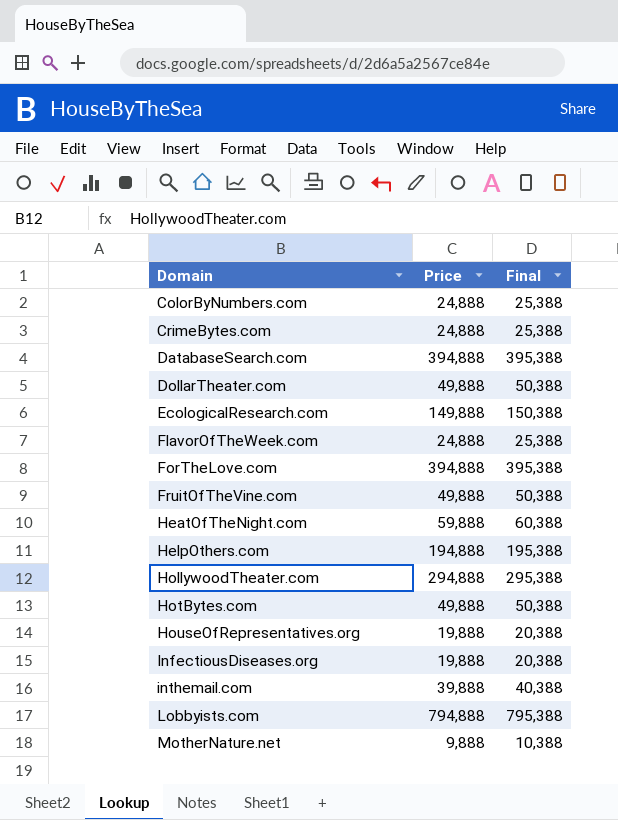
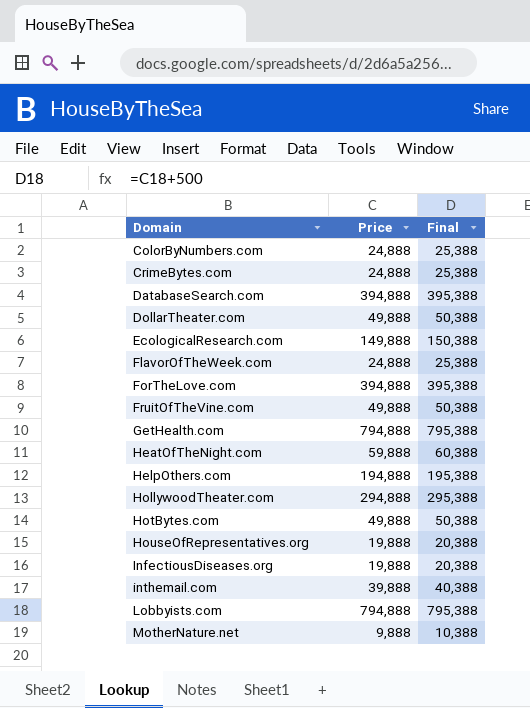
row GetHealth.com: none -> 794,888 | 795,388

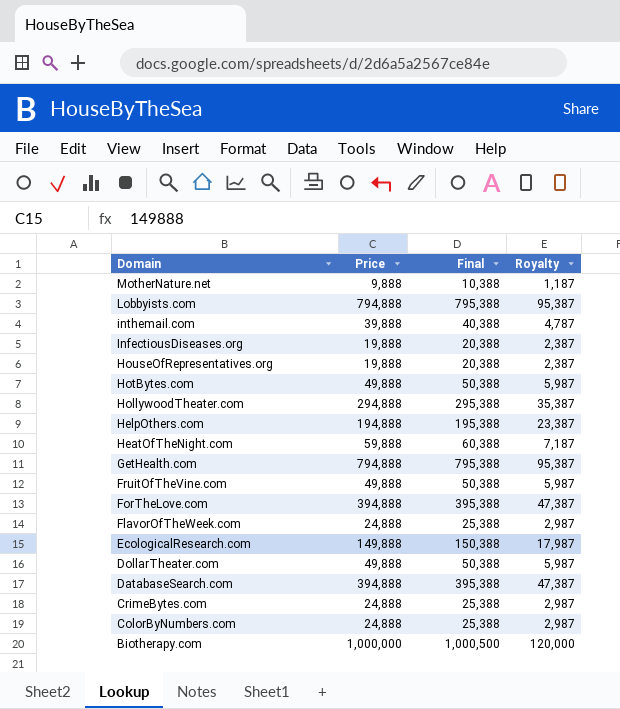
row order: Domain ascending -> Domain descending
column Royalty | formula: none -> [Price] * 0.12
row Biotherapy.com: none -> 1,000,000 | 1,000,500 | 120,000

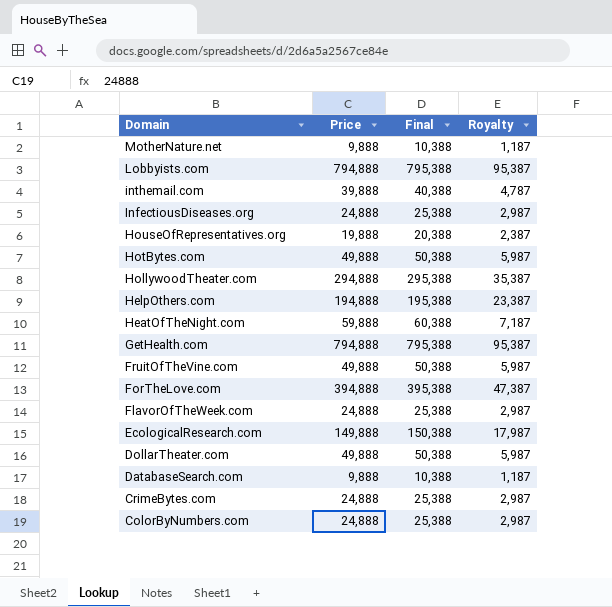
row Biotherapy.com: 1,000,000 | 1,000,500 | 120,000 -> none
InfectiousDiseases.org | Price: 19,888 -> 24,888
InfectiousDiseases.org | Final: 20,388 -> 25,388
InfectiousDiseases.org | Royalty: 2,387 -> 2,987
DatabaseSearch.com | Price: 394,888 -> 9,888
DatabaseSearch.com | Final: 395,388 -> 10,388
DatabaseSearch.com | Royalty: 47,387 -> 1,187

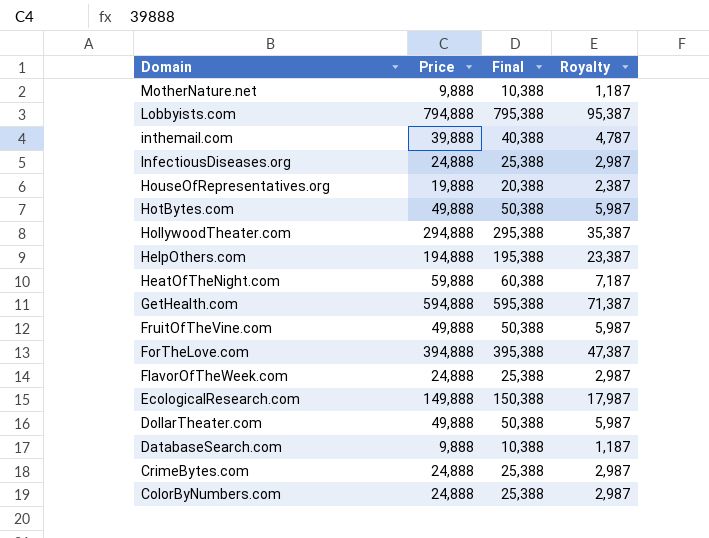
GetHealth.com | Price: 794,888 -> 594,888
GetHealth.com | Final: 795,388 -> 595,388
GetHealth.com | Royalty: 95,387 -> 71,387

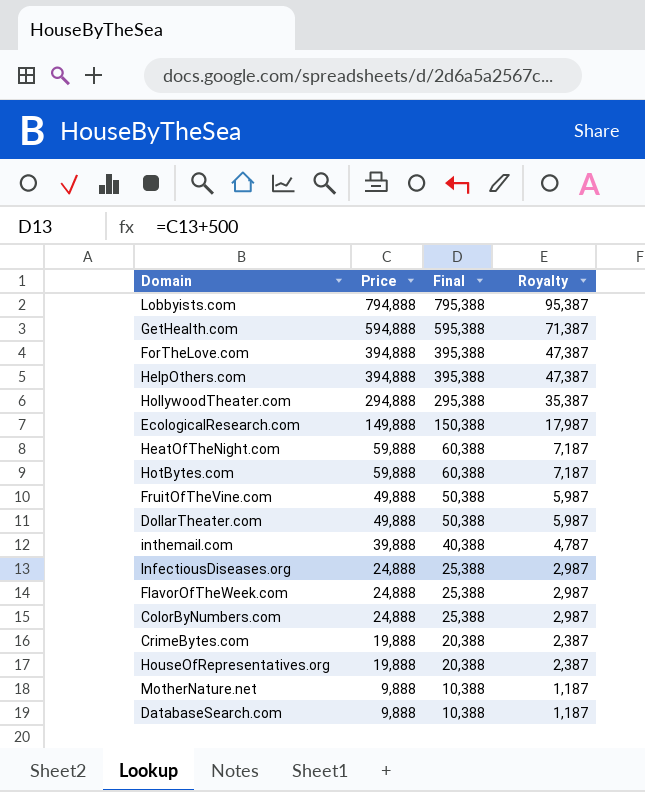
row order: Domain descending -> Price descending
HelpOthers.com | Price: 194,888 -> 394,888
HelpOthers.com | Final: 195,388 -> 395,388
HelpOthers.com | Royalty: 23,387 -> 47,387
HotBytes.com | Price: 49,888 -> 59,888
HotBytes.com | Final: 50,388 -> 60,388
HotBytes.com | Royalty: 5,987 -> 7,187
CrimeBytes.com | Price: 24,888 -> 19,888
CrimeBytes.com | Final: 25,388 -> 20,388
CrimeBytes.com | Royalty: 2,987 -> 2,387

